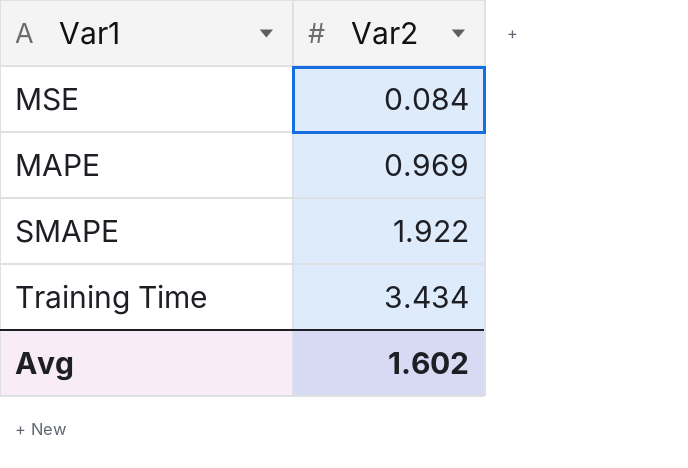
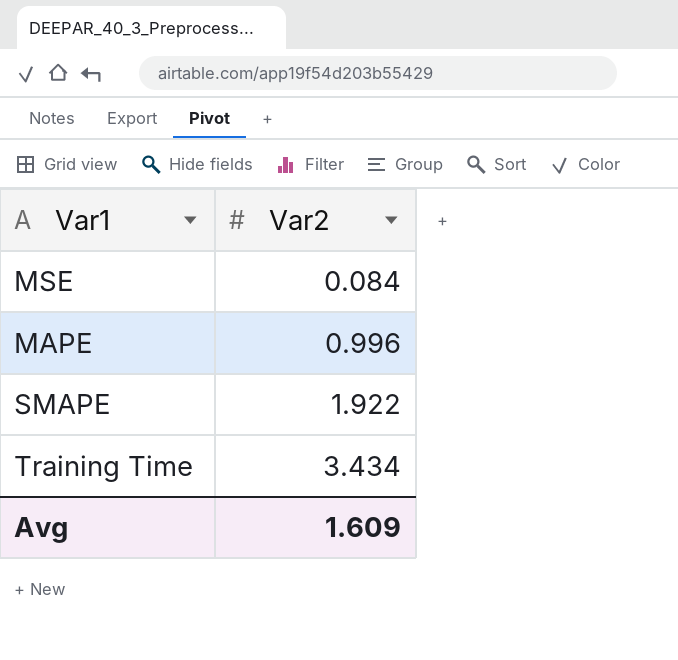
MAPE | Var2: 0.969 -> 0.996
Avg | Var2: 1.602 -> 1.609

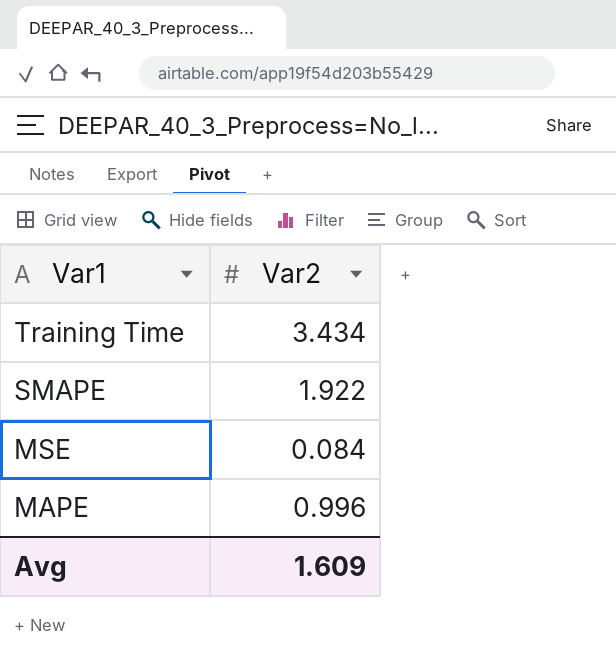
row order: Var2 ascending -> Var1 descending

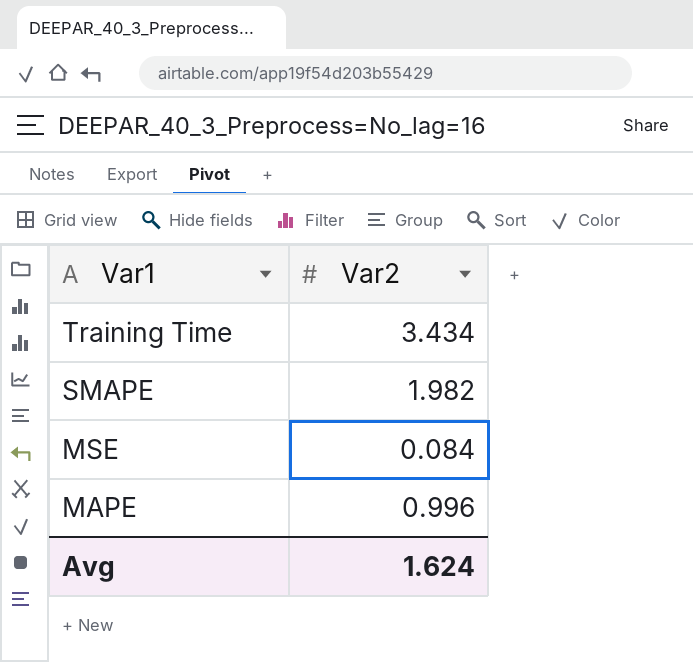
SMAPE | Var2: 1.922 -> 1.982
Avg | Var2: 1.609 -> 1.624

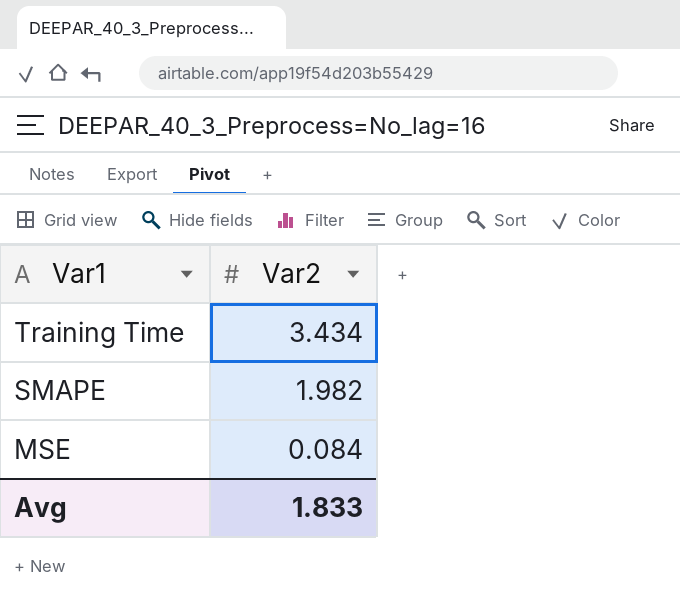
row MAPE: 0.996 -> none
Avg | Var2: 1.624 -> 1.833

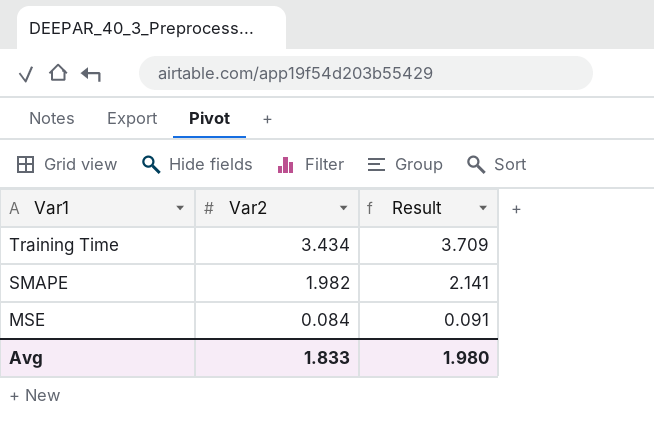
column Result | formula: none -> [Var2] * 1.08

